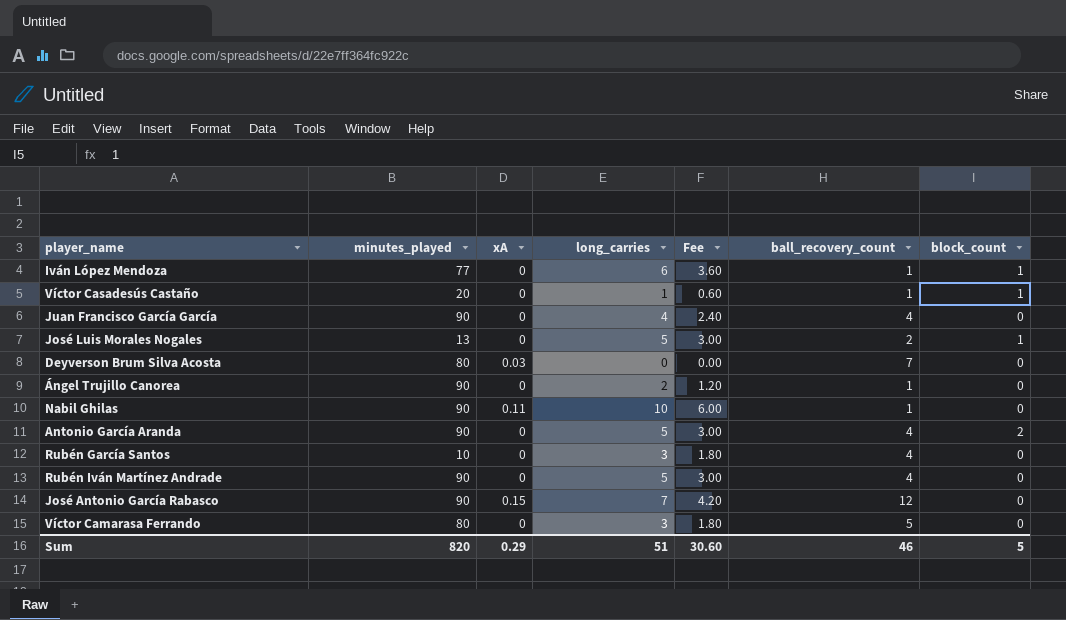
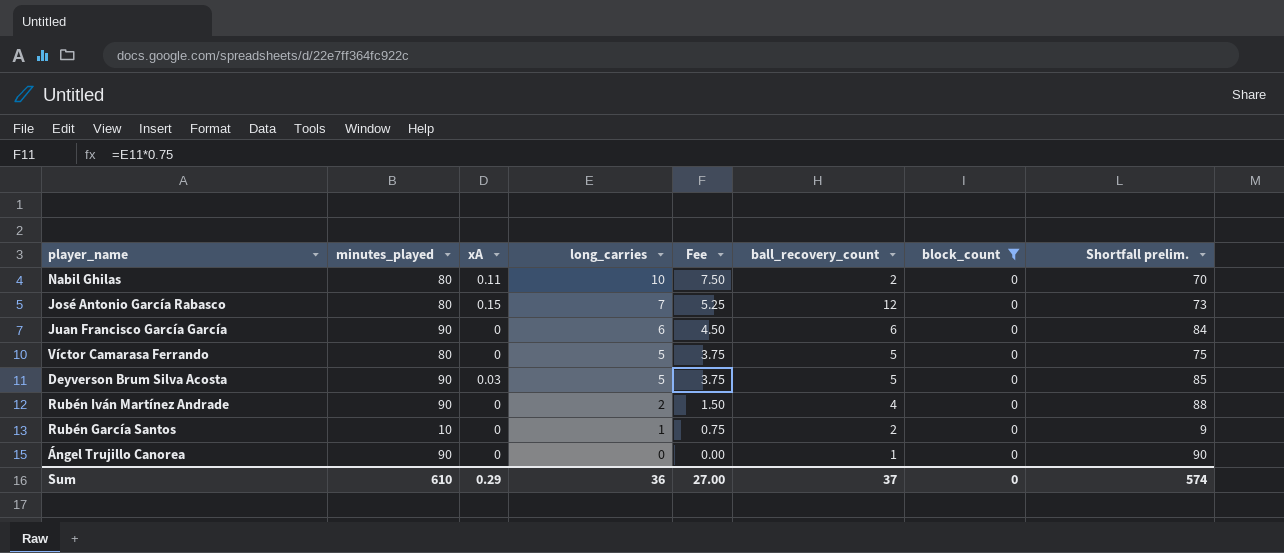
filter: none -> block_count = 0
row order: none -> long_carries descending
column Fee | formula: [long_carries] * 0.6 -> [long_carries] * 0.75
column Shortfall prelim. | formula: none -> [minutes_played] - [long_carries]
Nabil Ghilas | minutes_played: 90 -> 80
Nabil Ghilas | ball_recovery_count: 1 -> 2
José Antonio García Rabasco | minutes_played: 90 -> 80
Juan Francisco García García | long_carries: 4 -> 6
Juan Francisco García García | ball_recovery_count: 4 -> 6
Víctor Camarasa Ferrando | long_carries: 3 -> 5
Deyverson Brum Silva Acosta | minutes_played: 80 -> 90
Deyverson Brum Silva Acosta | long_carries: 0 -> 5
Deyverson Brum Silva Acosta | ball_recovery_count: 7 -> 5
Rubén Iván Martínez Andrade | long_carries: 5 -> 2
Rubén García Santos | long_carries: 3 -> 1
Rubén García Santos | ball_recovery_count: 4 -> 2
Ángel Trujillo Canorea | long_carries: 2 -> 0
Sum | minutes_played: 820 -> 610
Sum | long_carries: 51 -> 36
Sum | Fee: 30.60 -> 27.00
Sum | ball_recovery_count: 46 -> 37
Sum | block_count: 5 -> 0

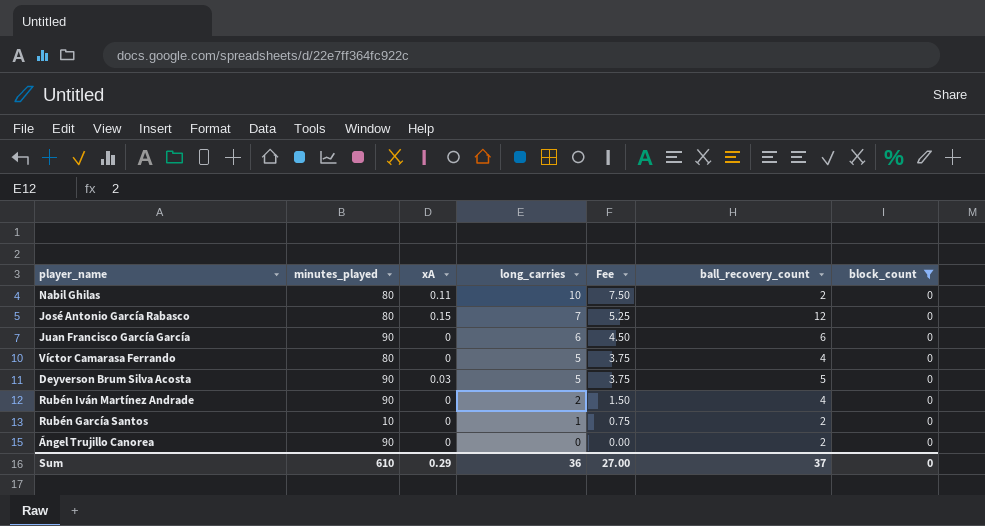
column Shortfall prelim. | formula: [minutes_played] - [long_carries] -> none
Víctor Camarasa Ferrando | ball_recovery_count: 5 -> 4
Ángel Trujillo Canorea | ball_recovery_count: 1 -> 2

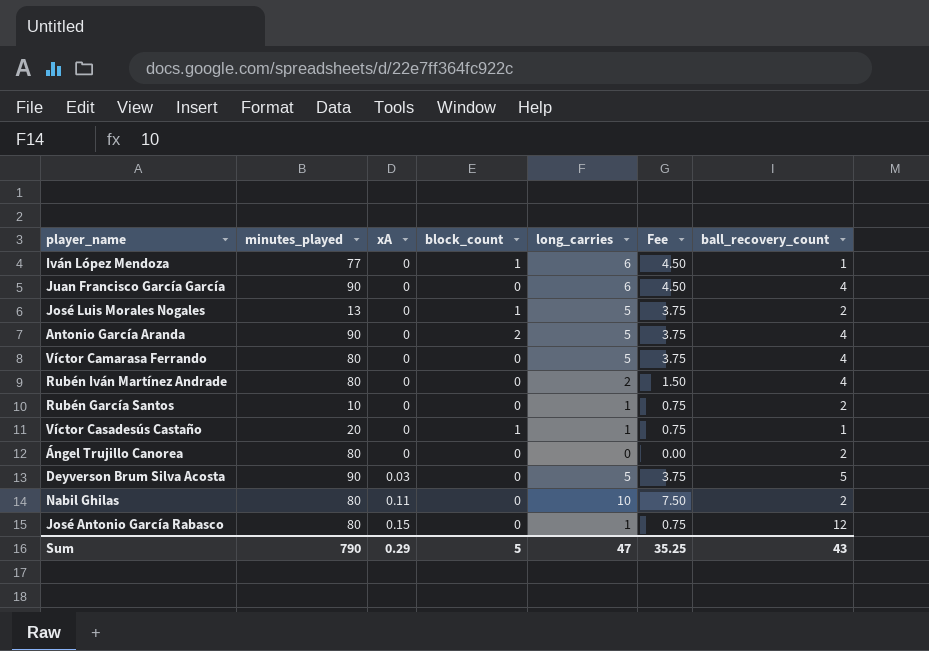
filter: block_count = 0 -> none
row order: long_carries descending -> xA ascending
column block_count | position: 7 -> 4
Juan Francisco García García | ball_recovery_count: 6 -> 4
Rubén Iván Martínez Andrade | minutes_played: 90 -> 80
Ángel Trujillo Canorea | minutes_played: 90 -> 80
José Antonio García Rabasco | long_carries: 7 -> 1
José Antonio García Rabasco | Fee: 5.25 -> 0.75
Sum | minutes_played: 610 -> 790
Sum | block_count: 0 -> 5
Sum | long_carries: 36 -> 47
Sum | Fee: 27.00 -> 35.25
Sum | ball_recovery_count: 37 -> 43

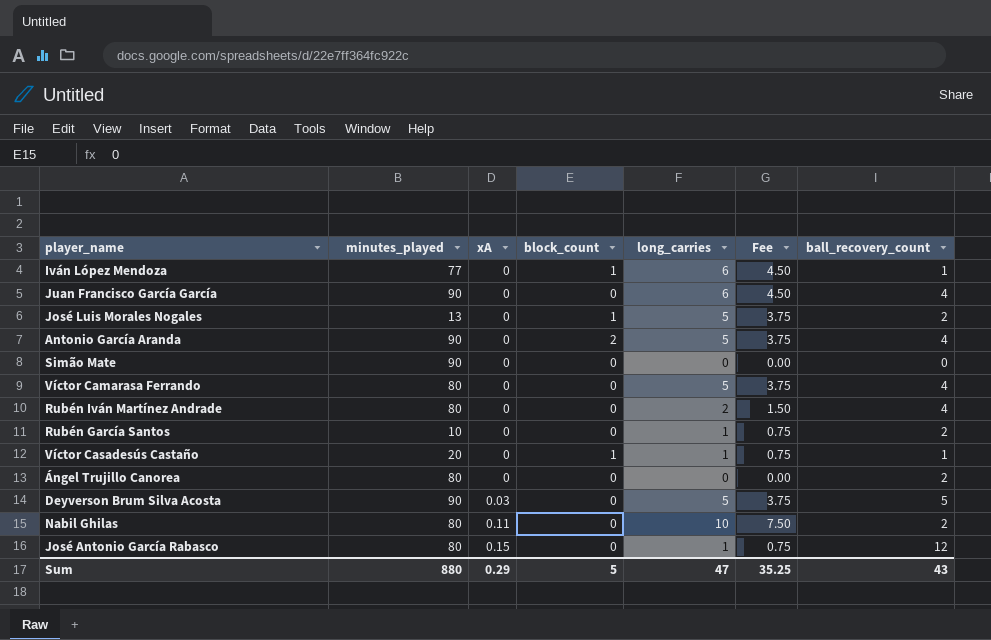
row Simão Mate: none -> 90 | 0 | 0 | 0 | 0.00 | 0
Sum | minutes_played: 790 -> 880

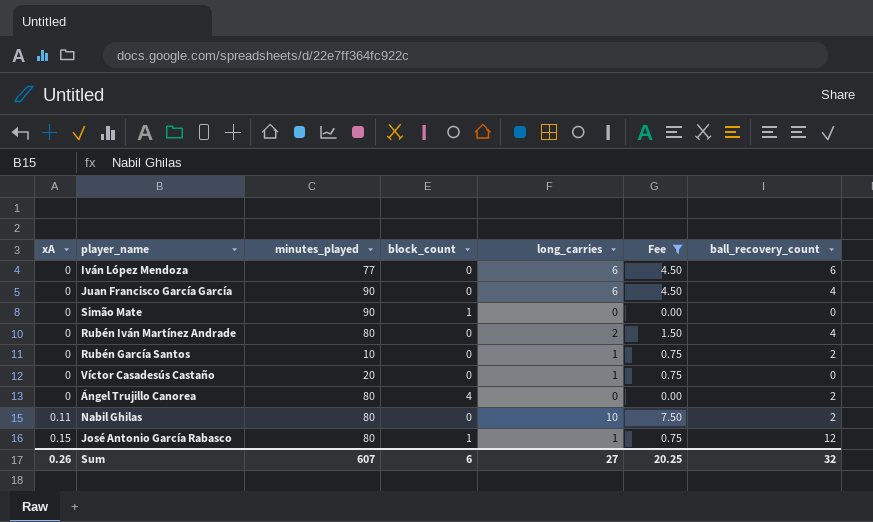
filter: none -> Fee != 3.75
column xA | position: 3 -> 1
Iván López Mendoza | block_count: 1 -> 0
Iván López Mendoza | ball_recovery_count: 1 -> 6
Simão Mate | block_count: 0 -> 1
Víctor Casadesús Castaño | block_count: 1 -> 0
Víctor Casadesús Castaño | ball_recovery_count: 1 -> 0
Ángel Trujillo Canorea | block_count: 0 -> 4
José Antonio García Rabasco | block_count: 0 -> 1
Sum | xA: 0.29 -> 0.26
Sum | minutes_played: 880 -> 607
Sum | block_count: 5 -> 6
Sum | long_carries: 47 -> 27
Sum | Fee: 35.25 -> 20.25
Sum | ball_recovery_count: 43 -> 32

